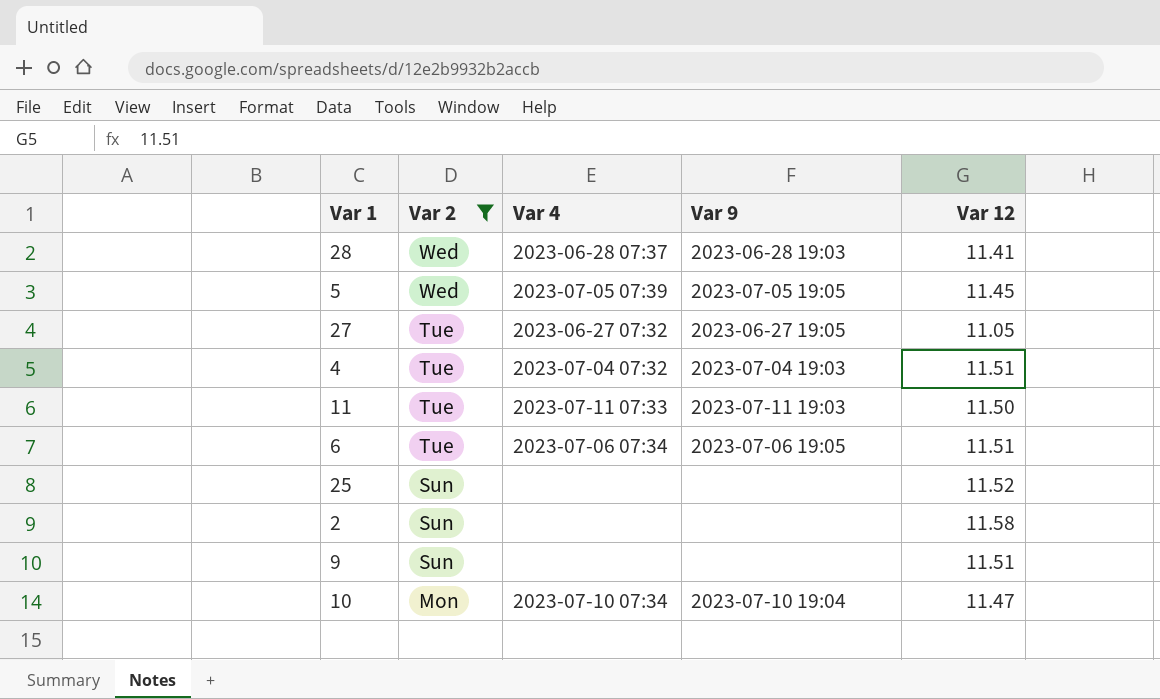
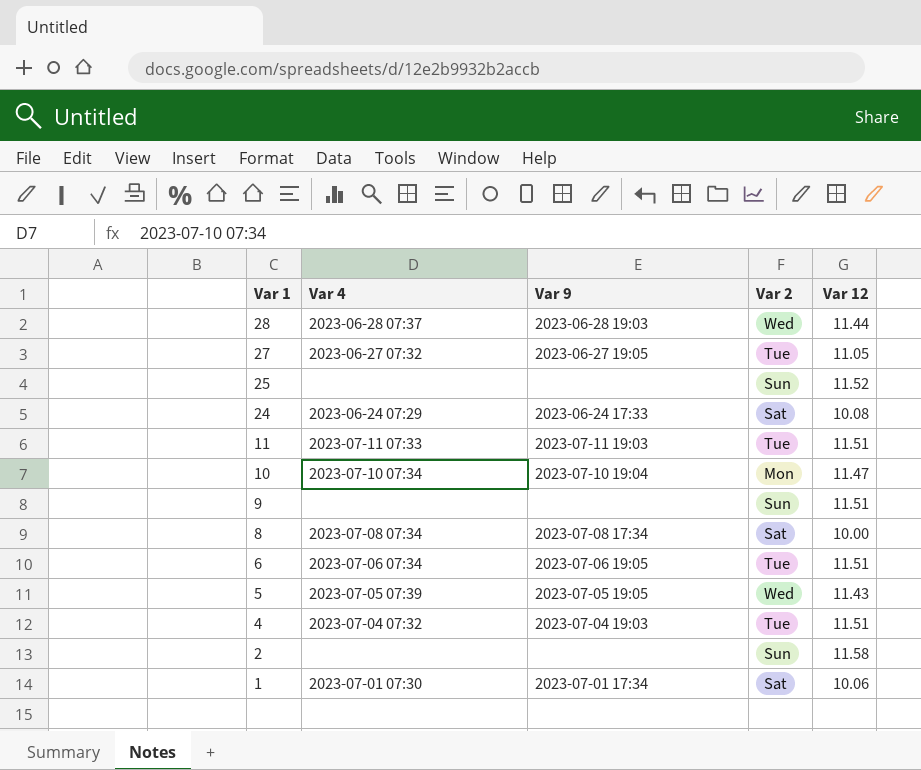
filter: Var 2 != Sat -> none
row order: Var 2 descending -> Var 1 descending
column Var 2 | position: 2 -> 4
28 | Var 12: 11.41 -> 11.44
11 | Var 12: 11.50 -> 11.51
5 | Var 12: 11.45 -> 11.43

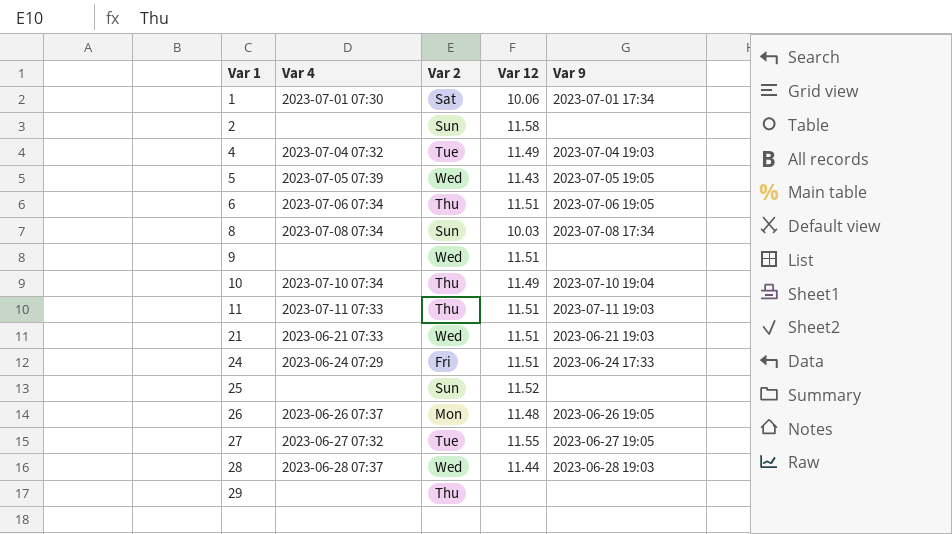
row order: Var 1 descending -> Var 1 ascending
column Var 9 | position: 3 -> 5
4 | Var 12: 11.51 -> 11.49
6 | Var 2: Tue -> Thu
8 | Var 2: Sat -> Sun
8 | Var 12: 10.00 -> 10.03
9 | Var 2: Sun -> Wed
10 | Var 2: Mon -> Thu
10 | Var 12: 11.47 -> 11.49
11 | Var 2: Tue -> Thu
row 21: none -> 2023-06-21 07:33 | Wed | 11.51 | 2023-06-21 19:03
24 | Var 2: Sat -> Fri
24 | Var 12: 10.08 -> 11.51
row 26: none -> 2023-06-26 07:37 | Mon | 11.48 | 2023-06-26 19:05
27 | Var 12: 11.05 -> 11.55
row 29: none -> none | Thu | none | none

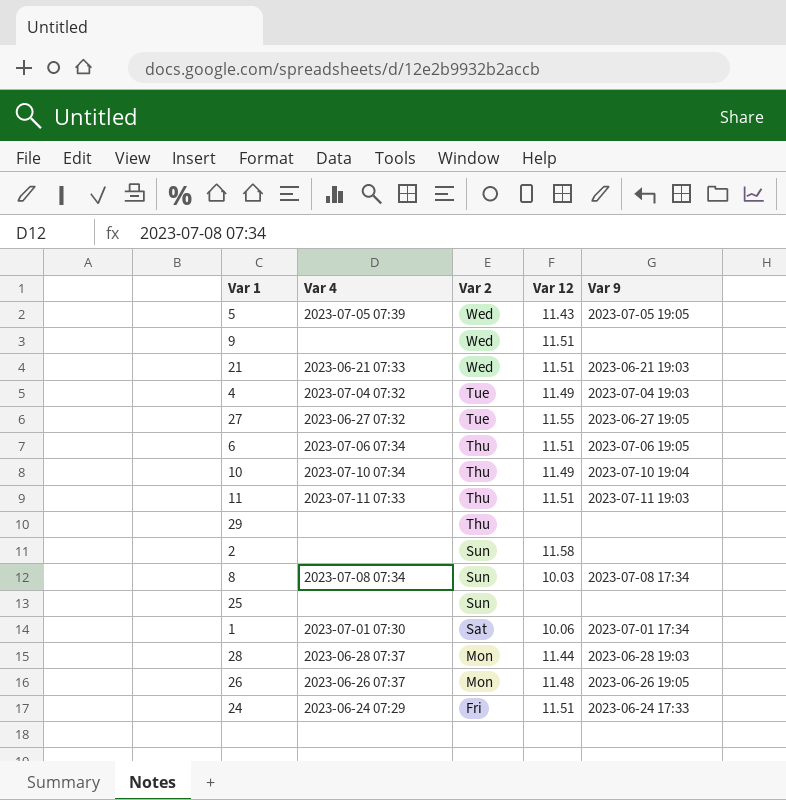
row order: Var 1 ascending -> Var 2 descending
25 | Var 12: 11.52 -> none
28 | Var 2: Wed -> Mon

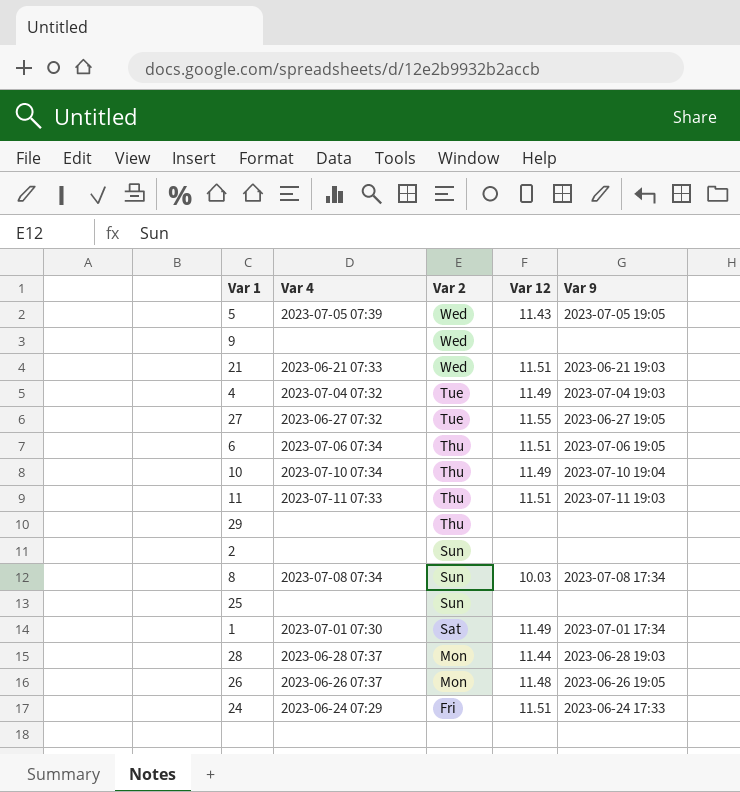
9 | Var 12: 11.51 -> none
2 | Var 12: 11.58 -> none
1 | Var 12: 10.06 -> 11.49

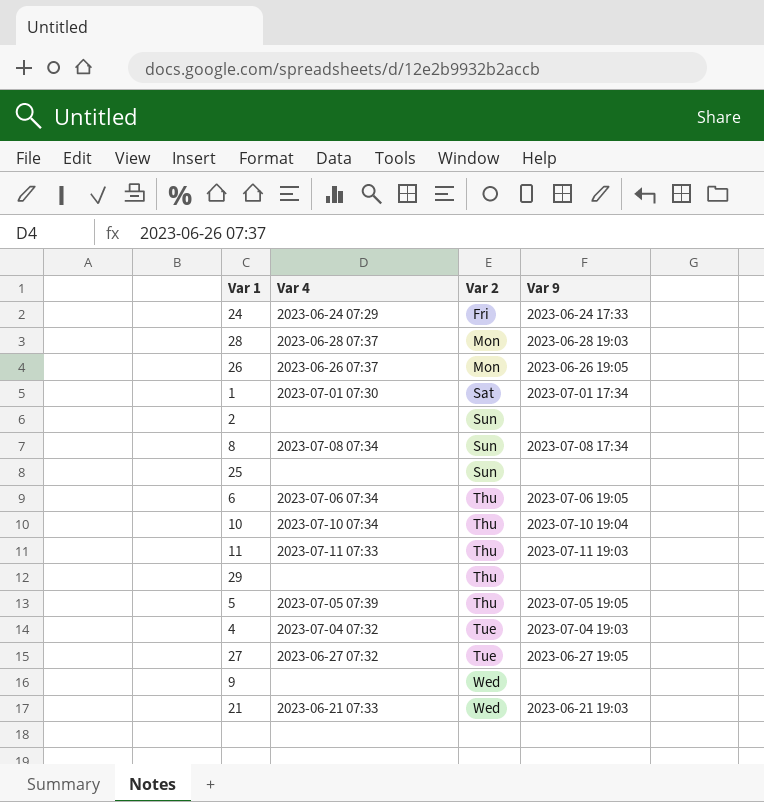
row order: Var 2 descending -> Var 2 ascending
column Var 12 | position: 4 -> none
5 | Var 2: Wed -> Thu

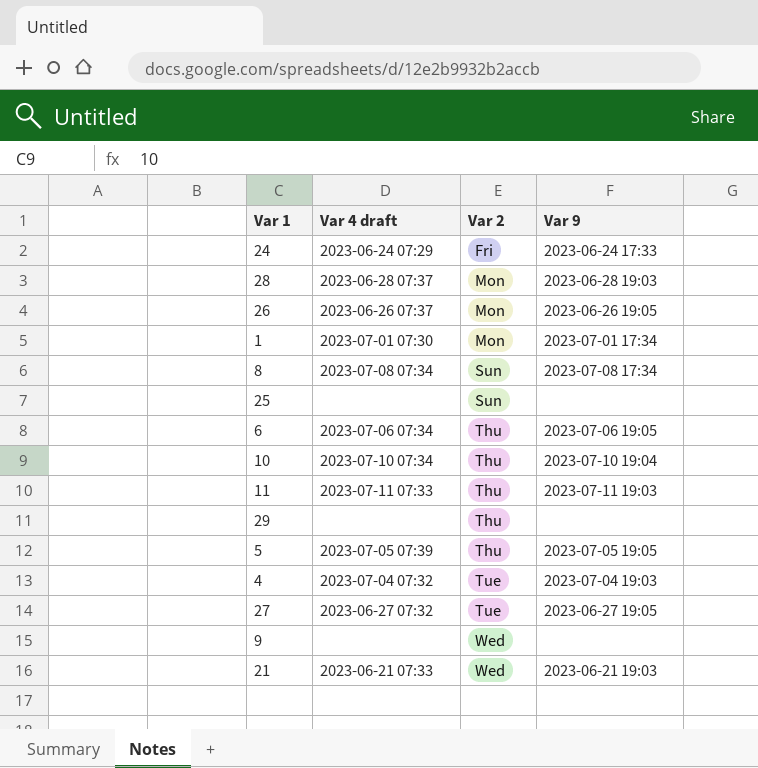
column name: Var 4 -> Var 4 draft
row 2: none | Sun | none -> none
1 | Var 2: Sat -> Mon

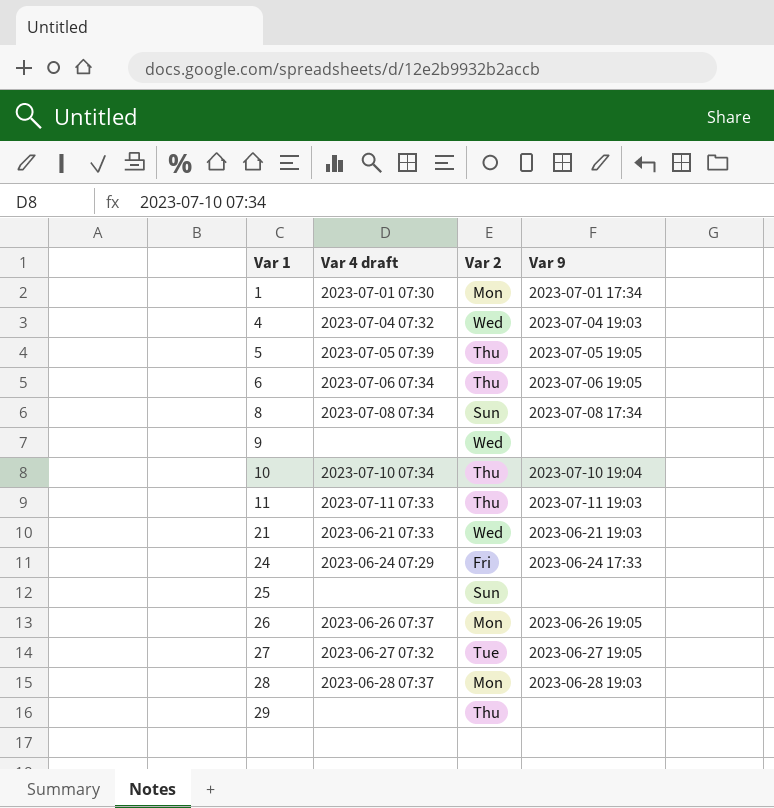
row order: Var 2 ascending -> Var 1 ascending
4 | Var 2: Tue -> Wed

